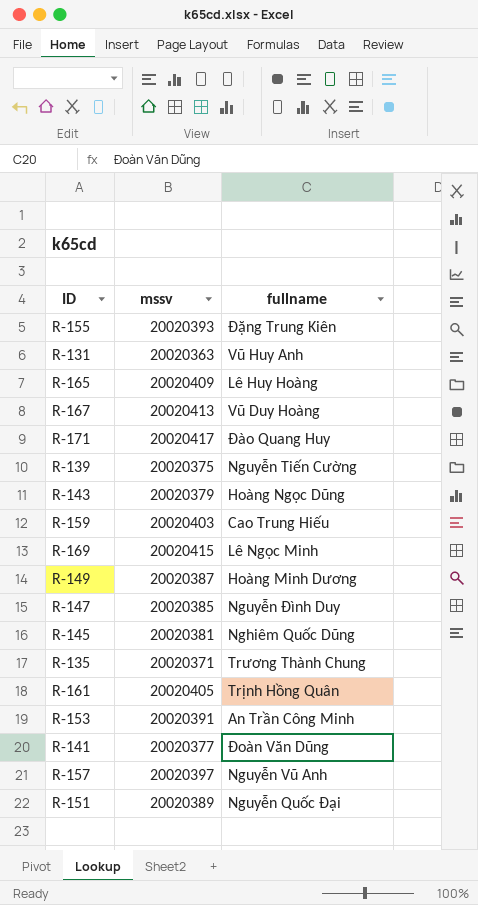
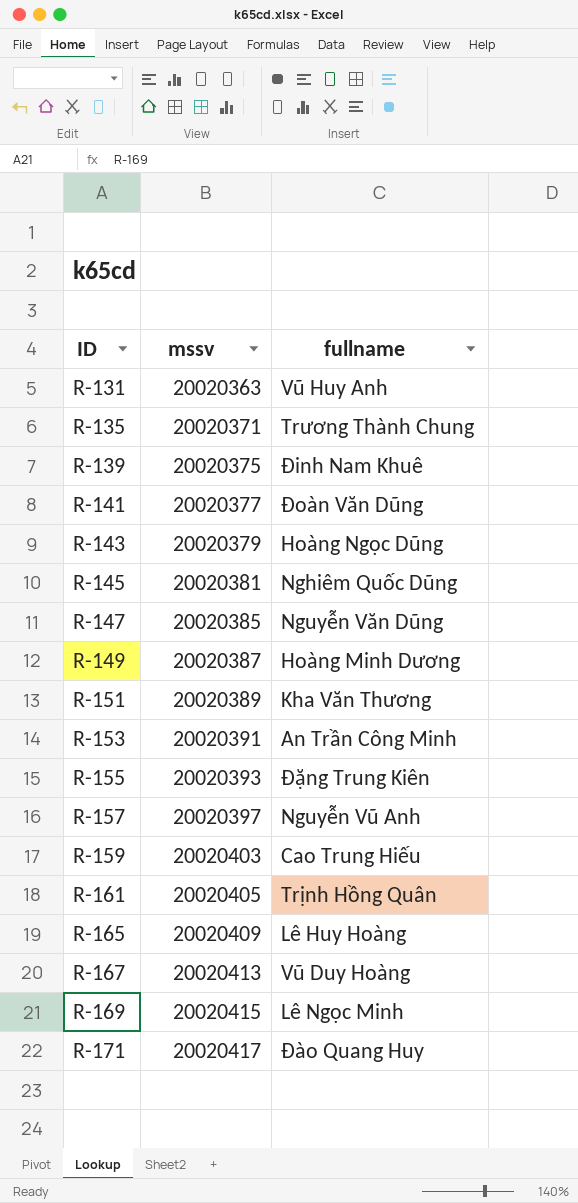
row order: none -> ID ascending
R-139 | fullname: Nguyễn Tiến Cường -> Đinh Nam Khuê
R-147 | fullname: Nguyễn Đình Duy -> Nguyễn Văn Dũng
R-151 | fullname: Nguyễn Quốc Đại -> Kha Văn Thương

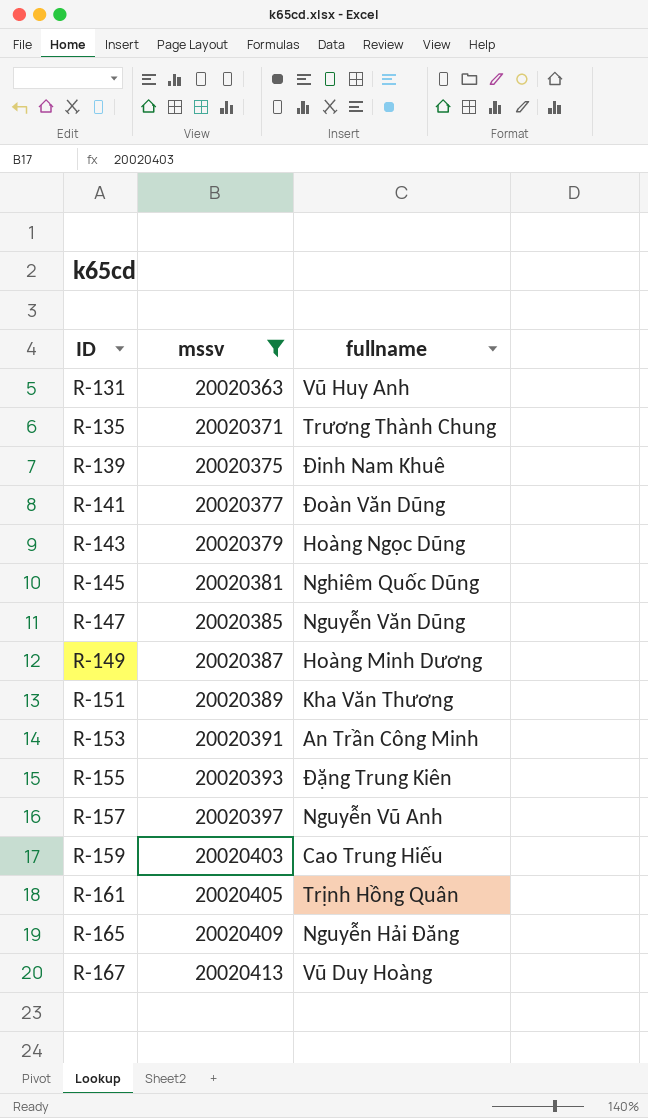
filter: none -> mssv <= 20020413
R-165 | fullname: Lê Huy Hoàng -> Nguyễn Hải Đăng

